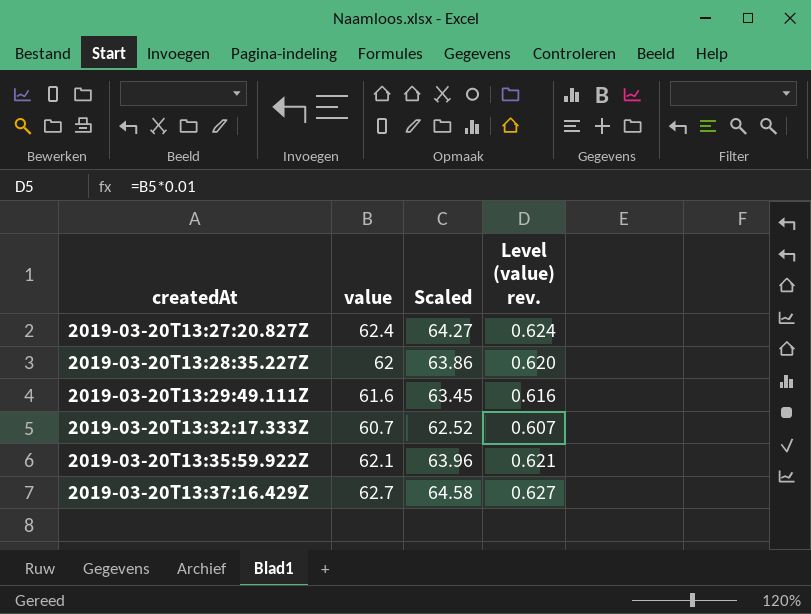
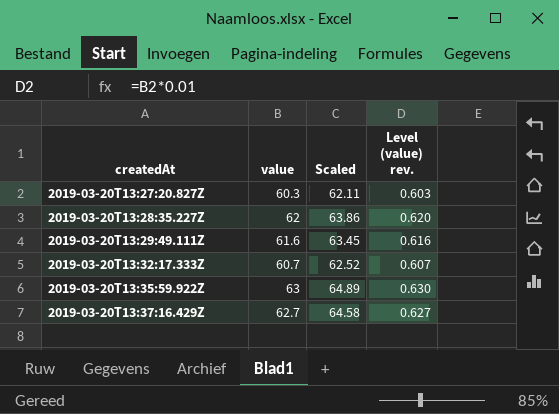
2019-03-20T13:27:20.827Z | value: 62.4 -> 60.3
2019-03-20T13:27:20.827Z | Scaled: 64.27 -> 62.11
2019-03-20T13:27:20.827Z | Level (value) rev.: 0.624 -> 0.603
2019-03-20T13:35:59.922Z | value: 62.1 -> 63
2019-03-20T13:35:59.922Z | Scaled: 63.96 -> 64.89
2019-03-20T13:35:59.922Z | Level (value) rev.: 0.621 -> 0.630

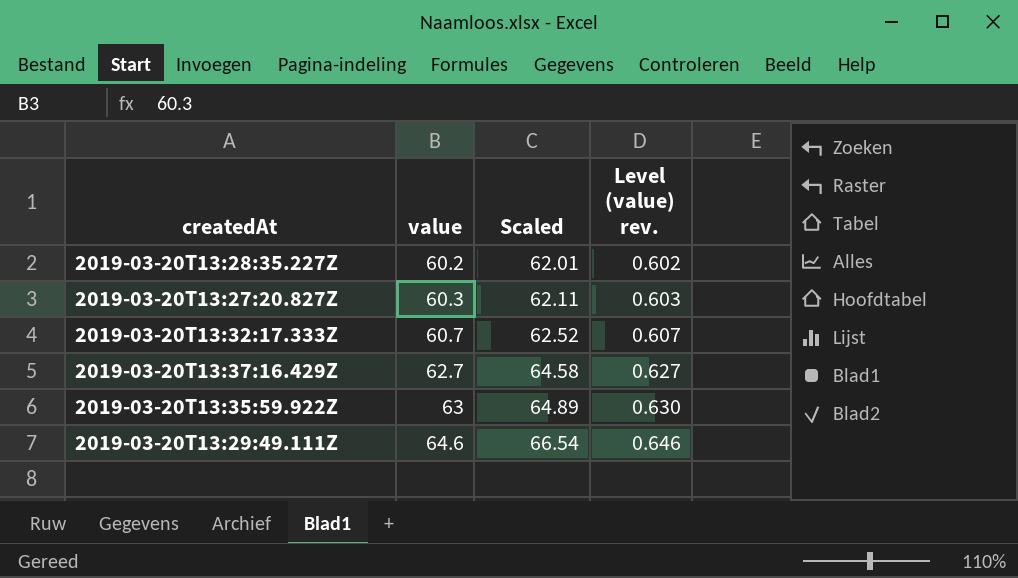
row order: createdAt ascending -> value ascending
2019-03-20T13:28:35.227Z | value: 62 -> 60.2
2019-03-20T13:28:35.227Z | Scaled: 63.86 -> 62.01
2019-03-20T13:28:35.227Z | Level (value) rev.: 0.620 -> 0.602
2019-03-20T13:29:49.111Z | value: 61.6 -> 64.6
2019-03-20T13:29:49.111Z | Scaled: 63.45 -> 66.54
2019-03-20T13:29:49.111Z | Level (value) rev.: 0.616 -> 0.646

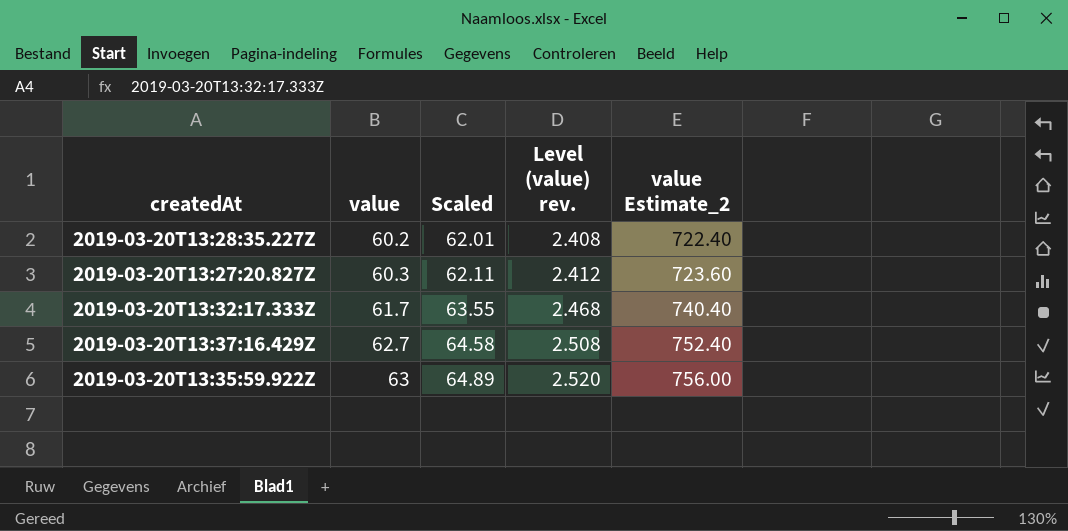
column Level (value) rev. | formula: [value] * 0.01 -> [value] * 0.04
column value Estimate_2 | formula: none -> [value] * 12
row 2019-03-20T13:29:49.111Z: 64.6 | 66.54 | 0.646 -> none
2019-03-20T13:32:17.333Z | value: 60.7 -> 61.7
2019-03-20T13:32:17.333Z | Scaled: 62.52 -> 63.55

